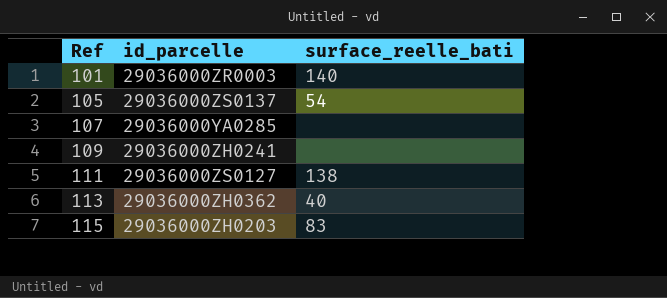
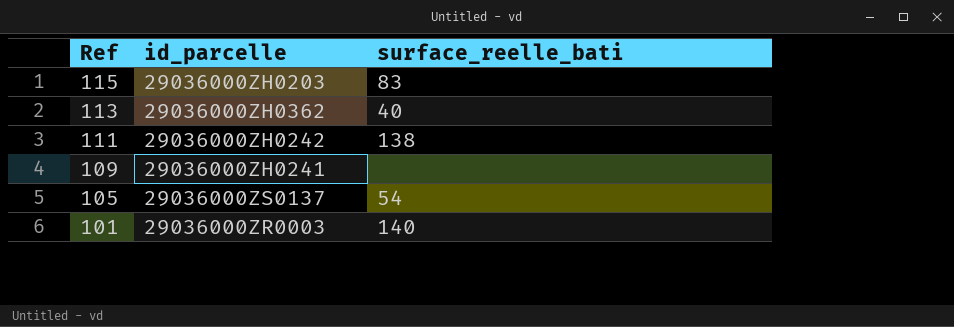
row order: Ref ascending -> Ref descending
row 107: 29036000YA0285 | none -> none
111 | id_parcelle: 29036000ZS0127 -> 29036000ZH0242

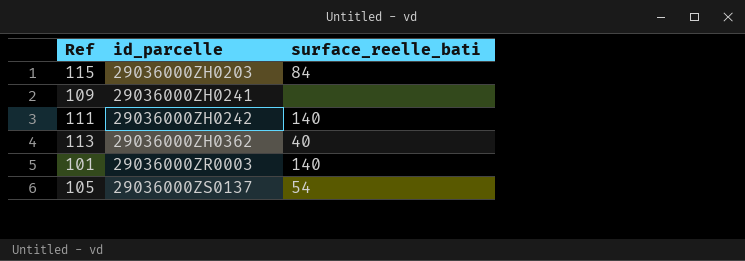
row order: Ref descending -> id_parcelle ascending
115 | surface_reelle_bati: 83 -> 84
111 | surface_reelle_bati: 138 -> 140

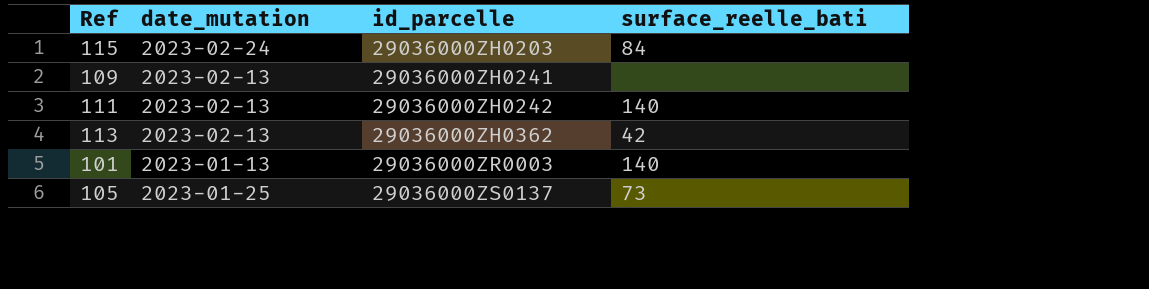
column date_mutation | position: none -> 2
113 | surface_reelle_bati: 40 -> 42
105 | surface_reelle_bati: 54 -> 73

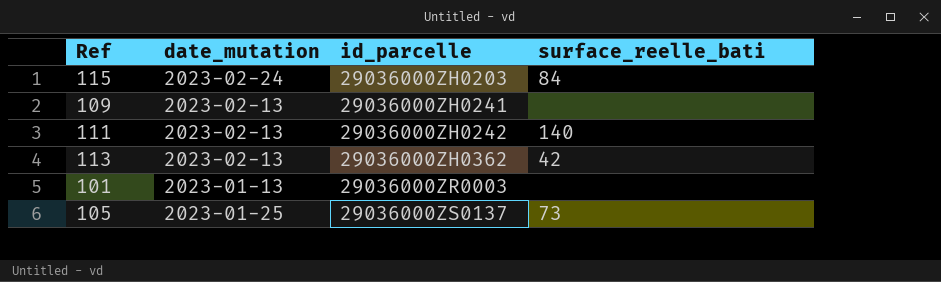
101 | surface_reelle_bati: 140 -> none

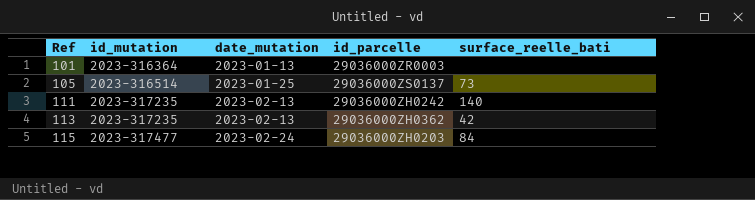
row order: id_parcelle ascending -> Ref ascending
column id_mutation | position: none -> 2
row 109: 2023-02-13 | 29036000ZH0241 | none -> none

